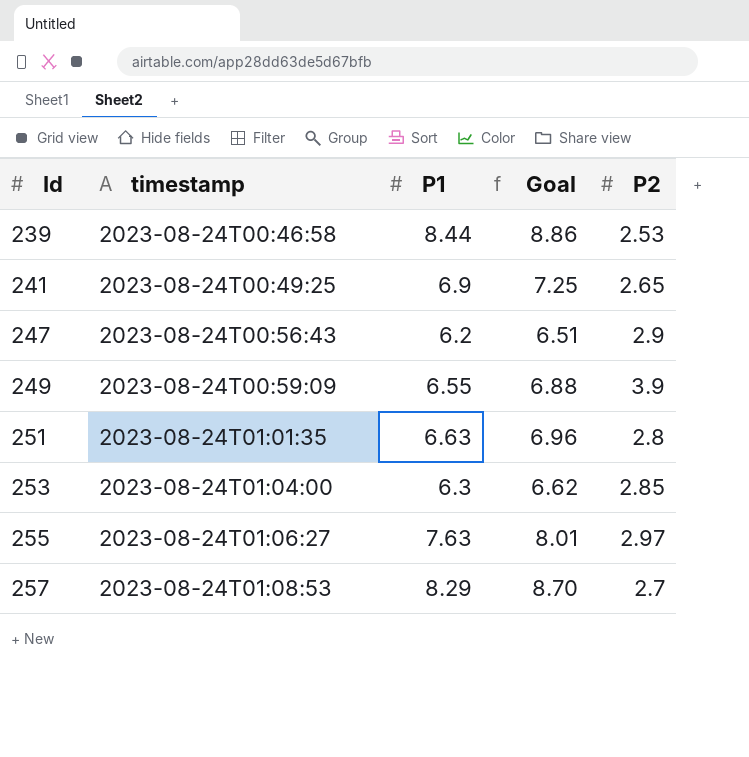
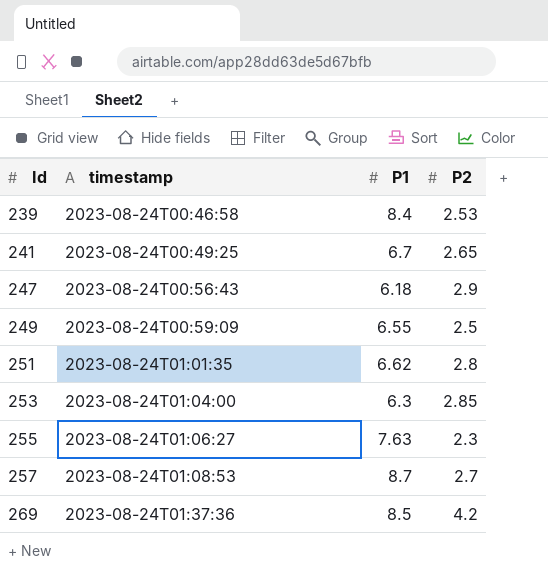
column Goal | formula: [P1] * 1.05 -> none
239 | P1: 8.44 -> 8.4
241 | P1: 6.9 -> 6.7
247 | P1: 6.2 -> 6.18
249 | P2: 3.9 -> 2.5
251 | P1: 6.63 -> 6.62
255 | P2: 2.97 -> 2.3
257 | P1: 8.29 -> 8.7
row 269: none -> 2023-08-24T01:37:36 | 8.5 | 4.2

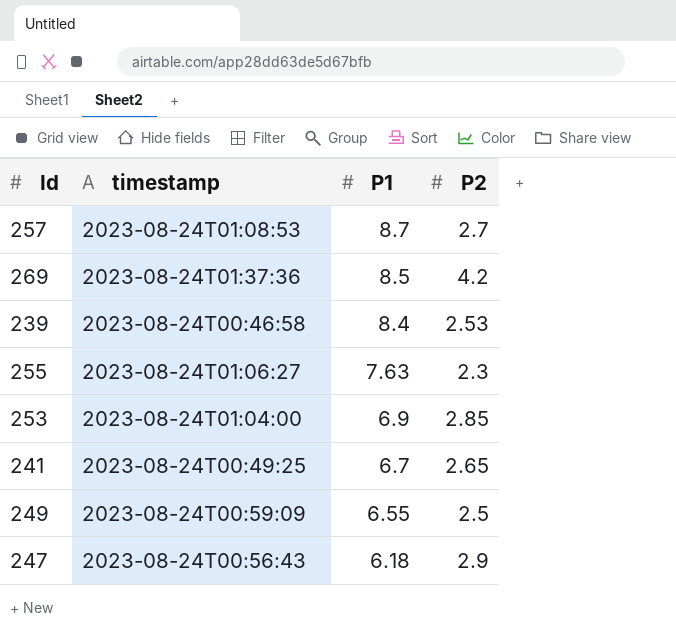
row order: Id ascending -> P1 descending
row 251: 2023-08-24T01:01:35 | 6.62 | 2.8 -> none
253 | P1: 6.3 -> 6.9

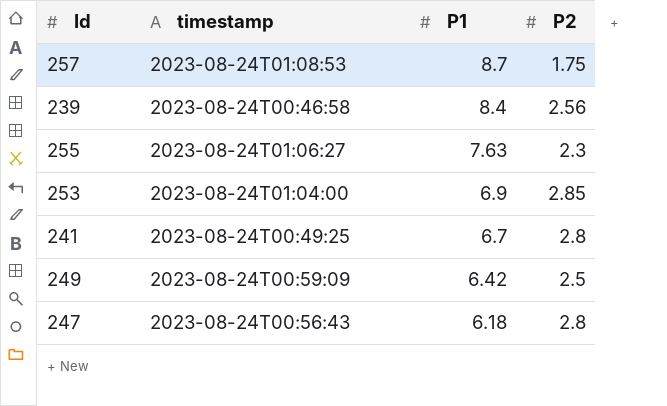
row 269: 2023-08-24T01:37:36 | 8.5 | 4.2 -> none
257 | P2: 2.7 -> 1.75
239 | P2: 2.53 -> 2.56
241 | P2: 2.65 -> 2.8
249 | P1: 6.55 -> 6.42
247 | P2: 2.9 -> 2.8

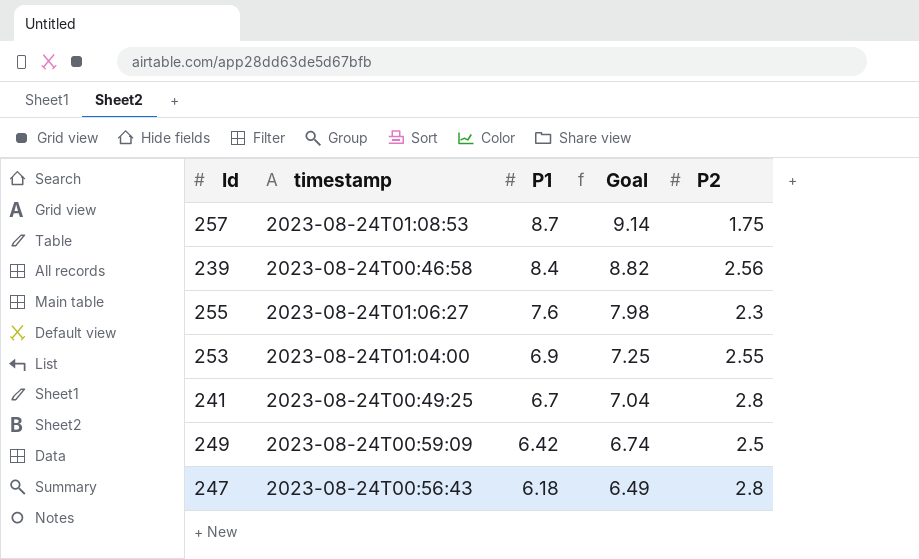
column Goal | formula: none -> [P1] * 1.05
255 | P1: 7.63 -> 7.6
253 | P2: 2.85 -> 2.55

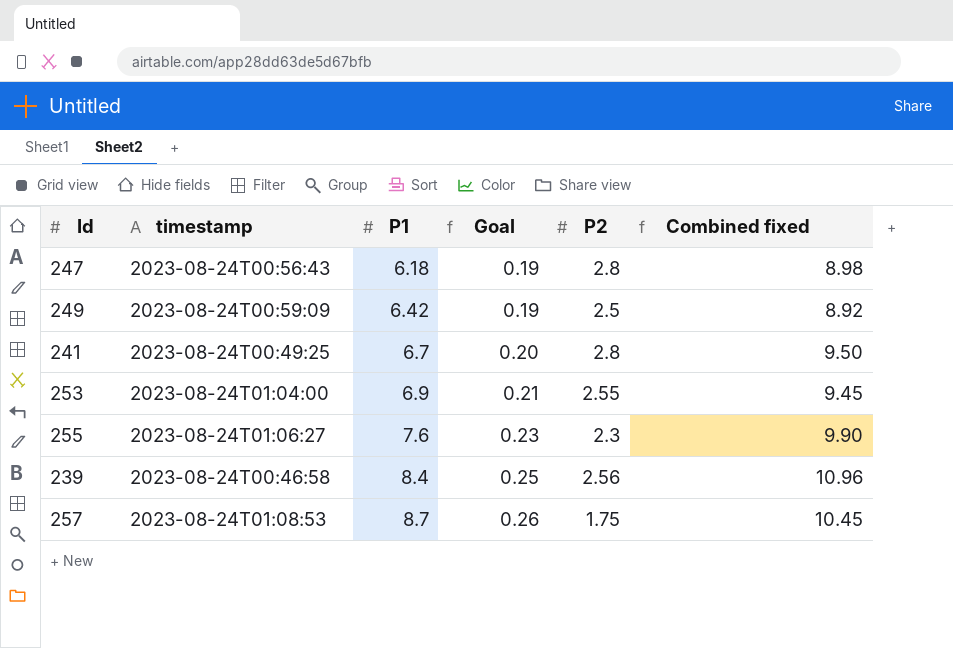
row order: P1 descending -> P1 ascending
column Goal | formula: [P1] * 1.05 -> [P1] * 0.03
column Combined fixed | formula: none -> [P1] + [P2]

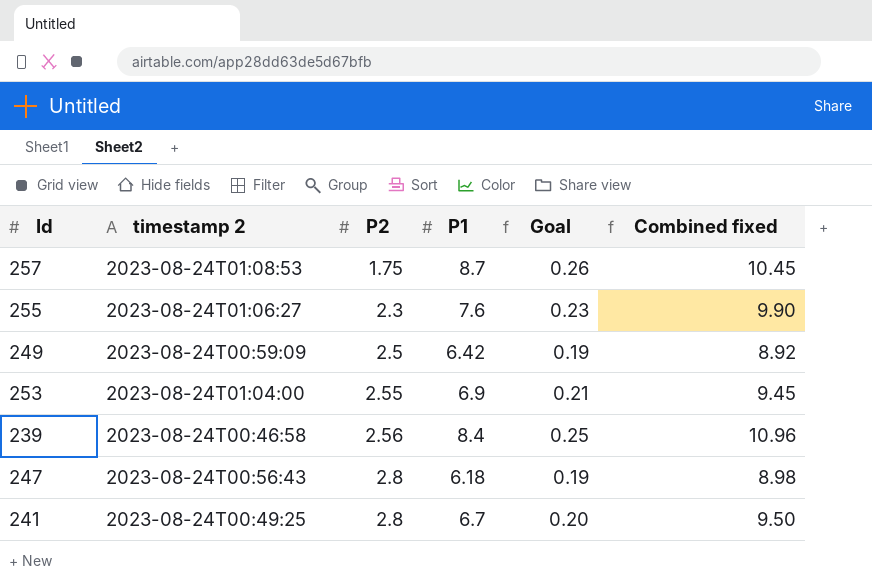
row order: P1 ascending -> P2 ascending
column name: timestamp -> timestamp 2
column P2 | position: 5 -> 3

